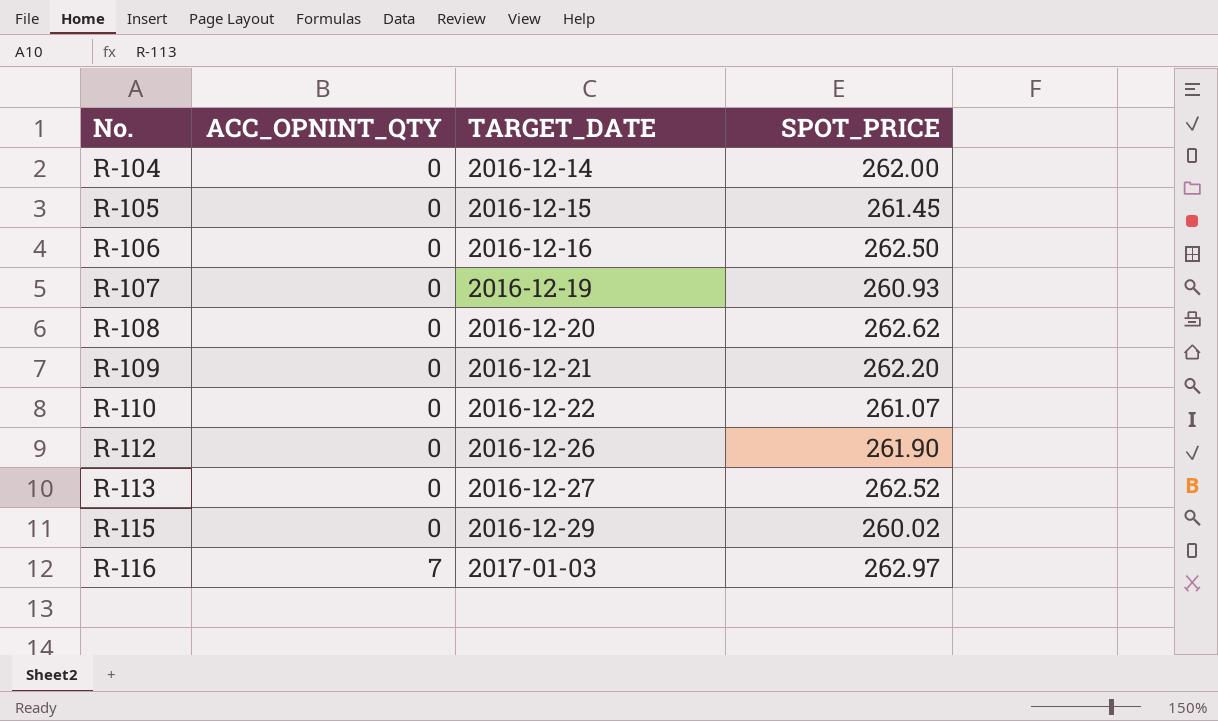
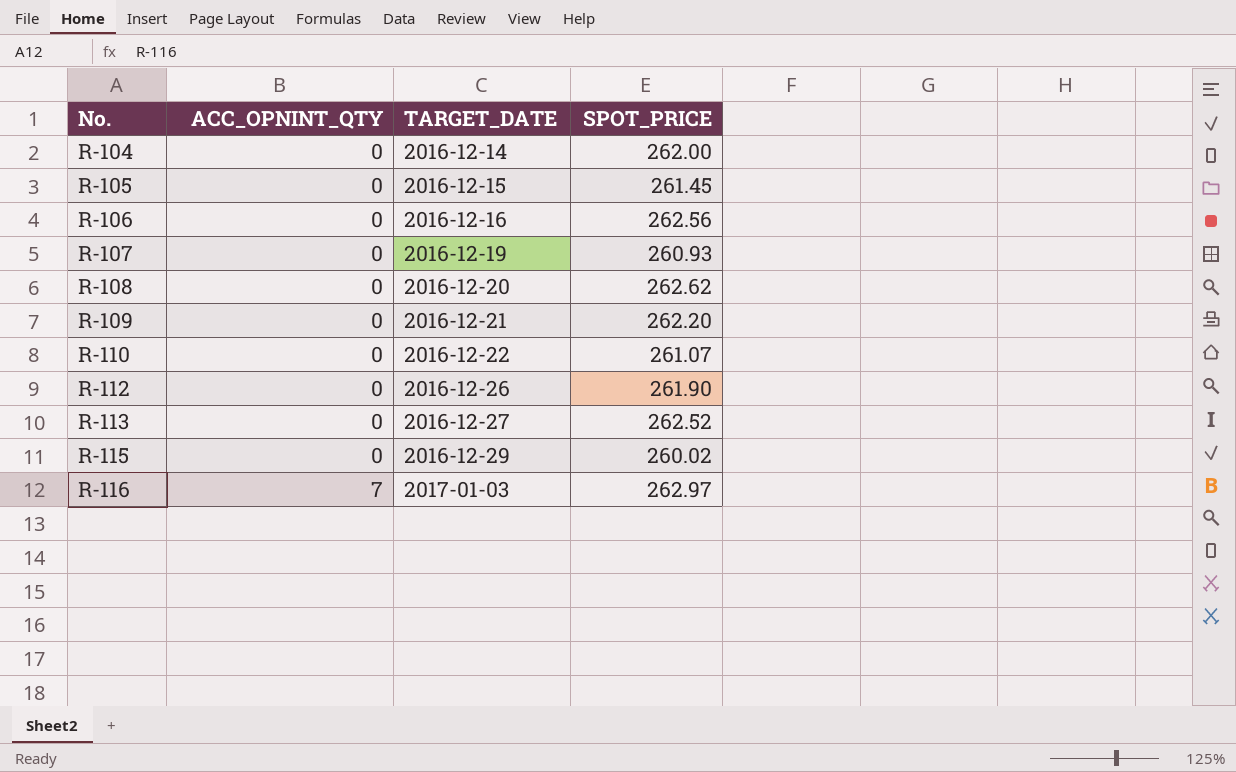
R-106 | SPOT_PRICE: 262.50 -> 262.56

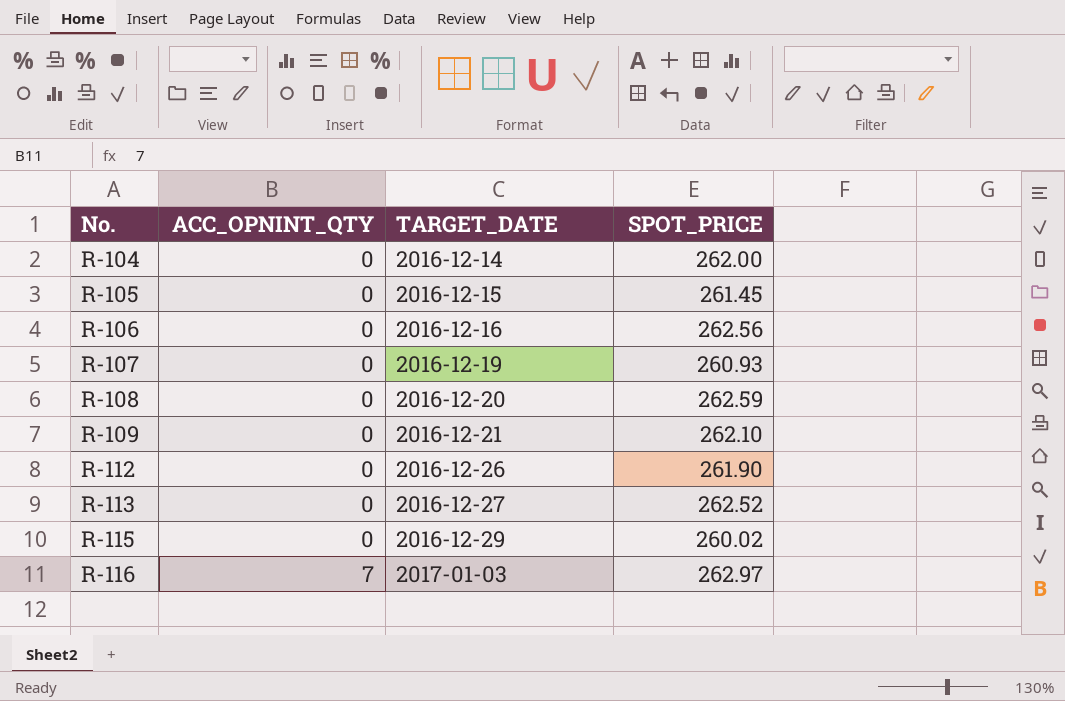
row R-110: 0 | 2016-12-22 | 261.07 -> none
R-108 | SPOT_PRICE: 262.62 -> 262.59
R-109 | SPOT_PRICE: 262.20 -> 262.10

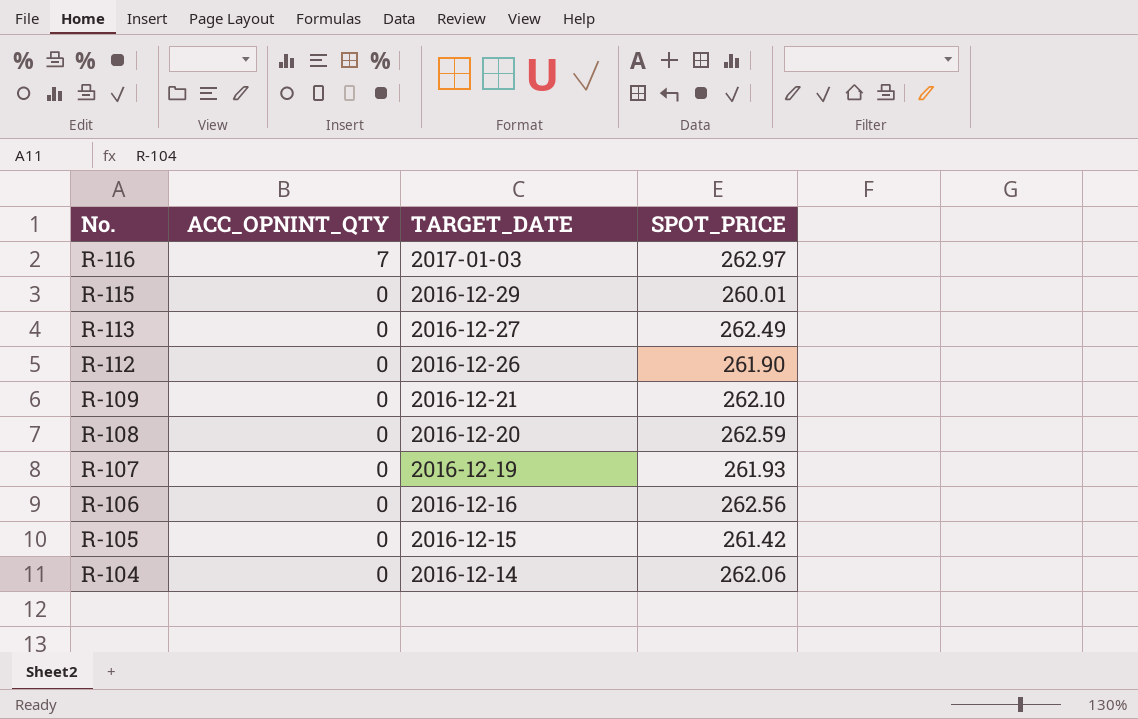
row order: No. ascending -> No. descending
R-115 | SPOT_PRICE: 260.02 -> 260.01
R-113 | SPOT_PRICE: 262.52 -> 262.49
R-107 | SPOT_PRICE: 260.93 -> 261.93
R-105 | SPOT_PRICE: 261.45 -> 261.42
R-104 | SPOT_PRICE: 262.00 -> 262.06

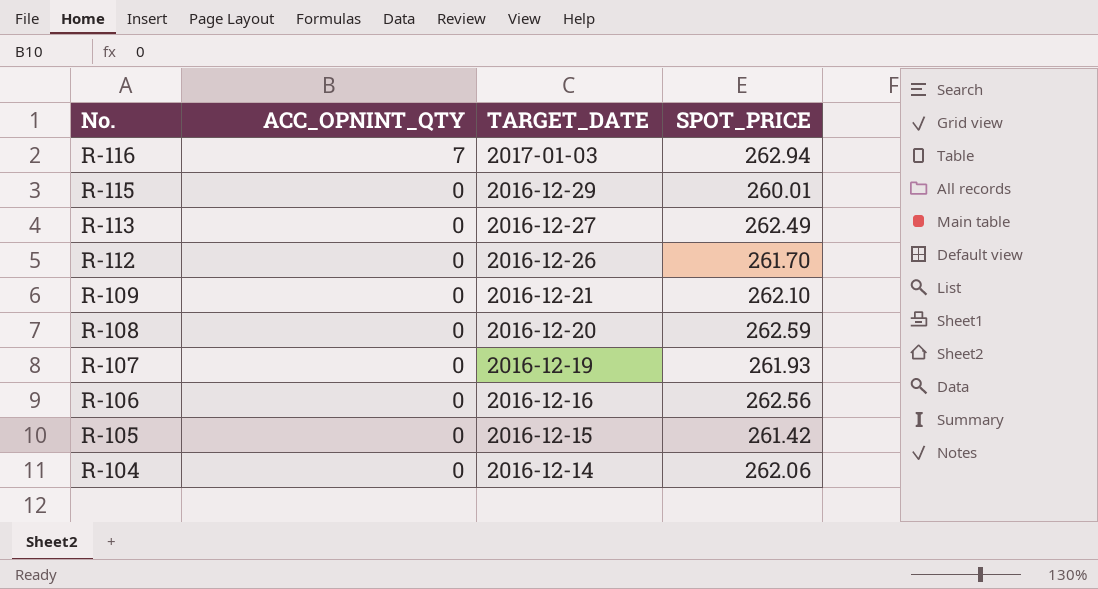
R-116 | SPOT_PRICE: 262.97 -> 262.94
R-112 | SPOT_PRICE: 261.90 -> 261.70

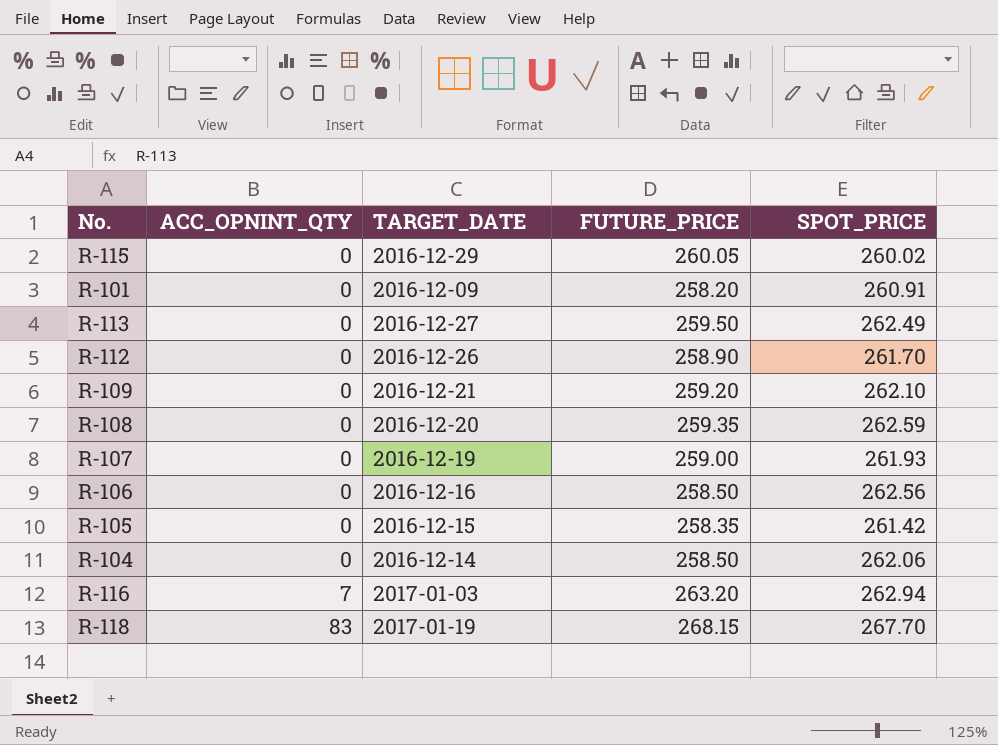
row order: No. descending -> ACC_OPNINT_QTY ascending
column FUTURE_PRICE | position: none -> 4
R-115 | SPOT_PRICE: 260.01 -> 260.02
row R-101: none -> 0 | 2016-12-09 | 258.20 | 260.91
row R-118: none -> 83 | 2017-01-19 | 268.15 | 267.70

